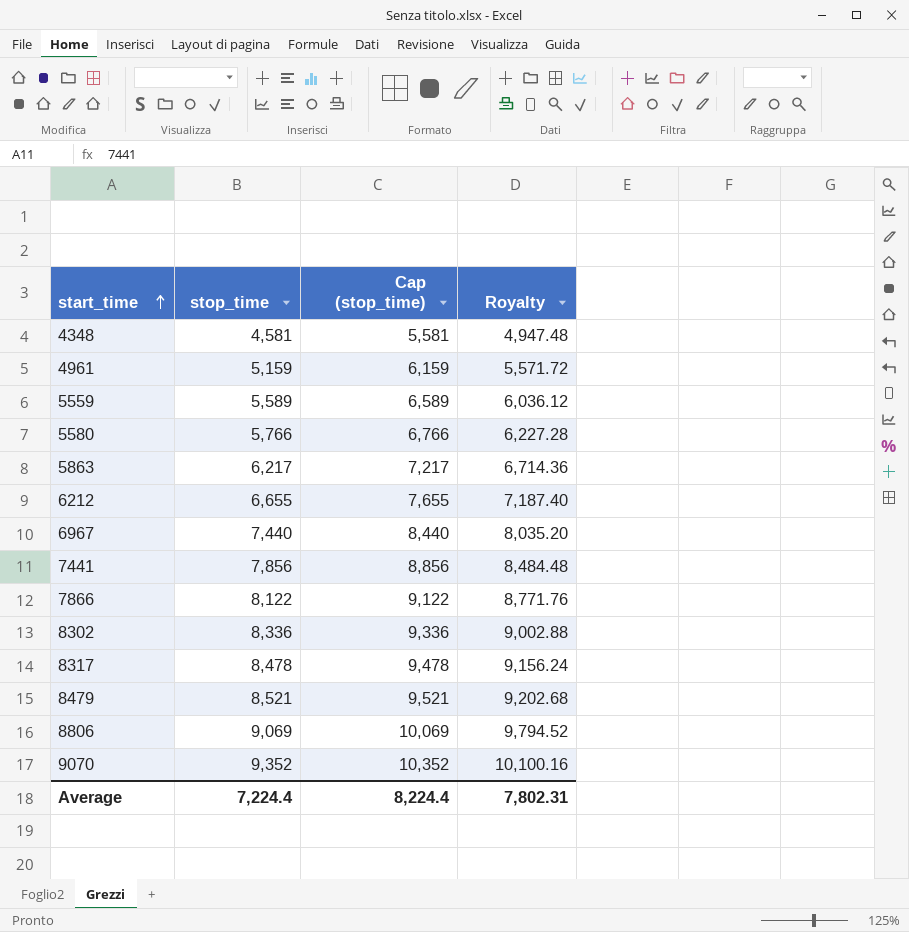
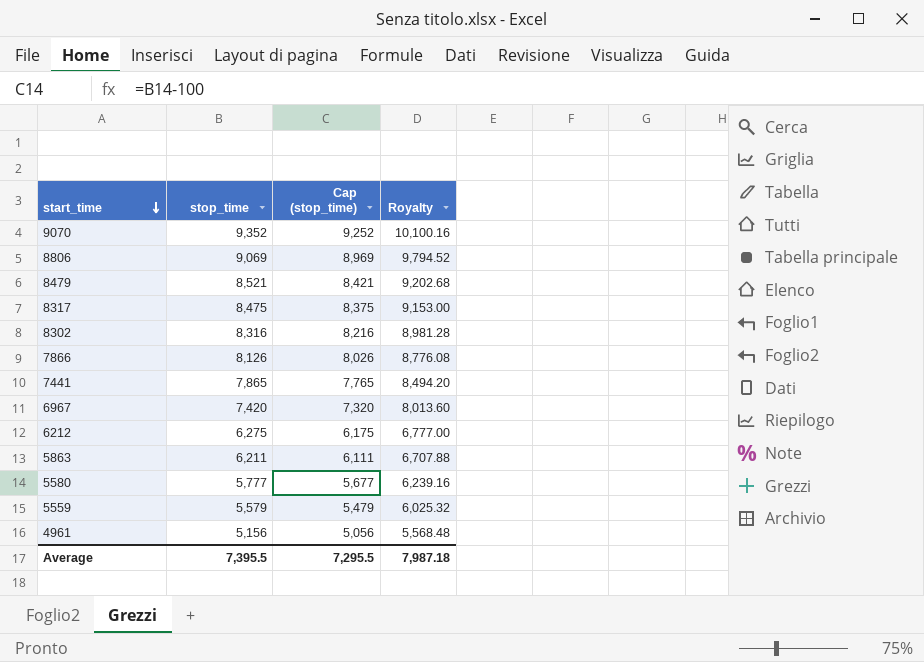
row order: start_time ascending -> start_time descending
column Cap (stop_time) | formula: [stop_time] + 1000 -> [stop_time] - 100
row 4348: 4,581 | 5,581 | 4,947.48 -> none
8317 | stop_time: 8,478 -> 8,475
8317 | Royalty: 9,156.24 -> 9,153.00
8302 | stop_time: 8,336 -> 8,316
8302 | Royalty: 9,002.88 -> 8,981.28
7866 | stop_time: 8,122 -> 8,126
7866 | Royalty: 8,771.76 -> 8,776.08
7441 | stop_time: 7,856 -> 7,865
7441 | Royalty: 8,484.48 -> 8,494.20
6967 | stop_time: 7,440 -> 7,420
6967 | Royalty: 8,035.20 -> 8,013.60
6212 | stop_time: 6,655 -> 6,275
6212 | Royalty: 7,187.40 -> 6,777.00
5863 | stop_time: 6,217 -> 6,211
5863 | Royalty: 6,714.36 -> 6,707.88
5580 | stop_time: 5,766 -> 5,777
5580 | Royalty: 6,227.28 -> 6,239.16
5559 | stop_time: 5,589 -> 5,579
5559 | Royalty: 6,036.12 -> 6,025.32
4961 | stop_time: 5,159 -> 5,156
4961 | Royalty: 5,571.72 -> 5,568.48
Average | stop_time: 7,224.4 -> 7,395.5
Average | Cap (stop_time): 8,224.4 -> 7,295.5
Average | Royalty: 7,802.31 -> 7,987.18

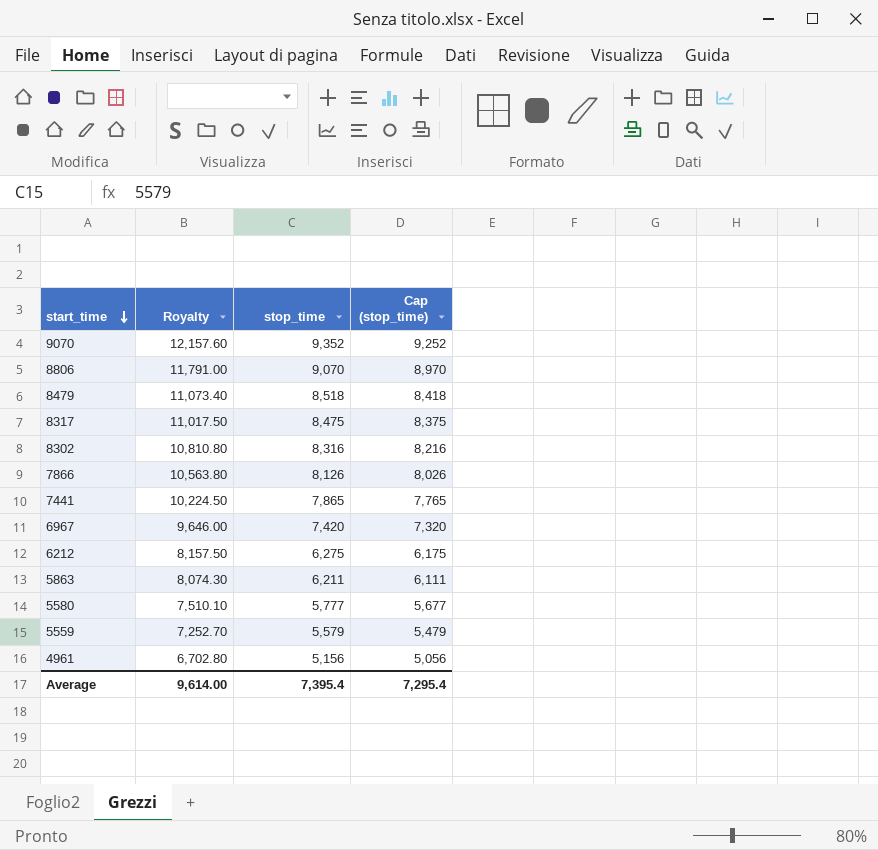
column Royalty | formula: [stop_time] * 1.08 -> [stop_time] * 1.3
column Royalty | position: 4 -> 2
8806 | stop_time: 9,069 -> 9,070
8806 | Cap (stop_time): 8,969 -> 8,970
8479 | stop_time: 8,521 -> 8,518
8479 | Cap (stop_time): 8,421 -> 8,418
Average | Royalty: 7,987.18 -> 9,614.00
Average | stop_time: 7,395.5 -> 7,395.4
Average | Cap (stop_time): 7,295.5 -> 7,295.4

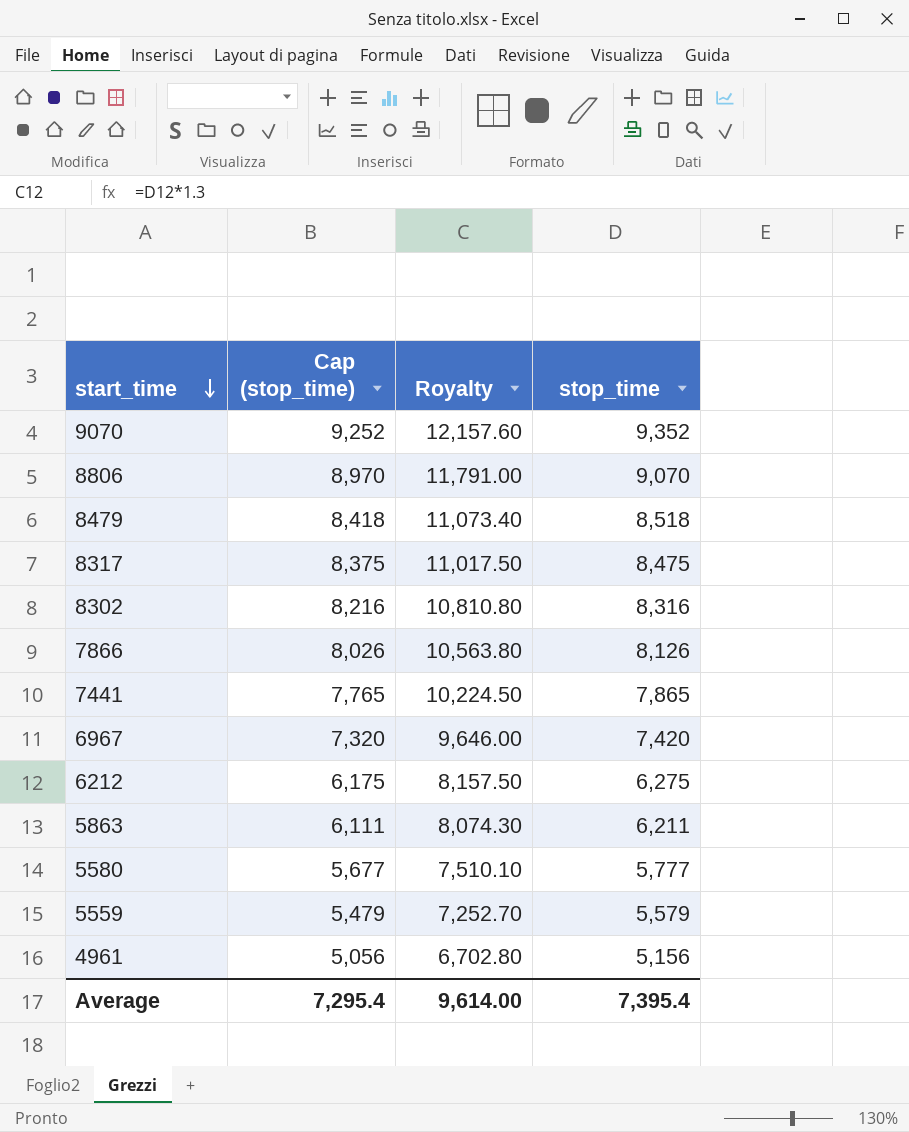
column Cap (stop_time) | position: 4 -> 2

